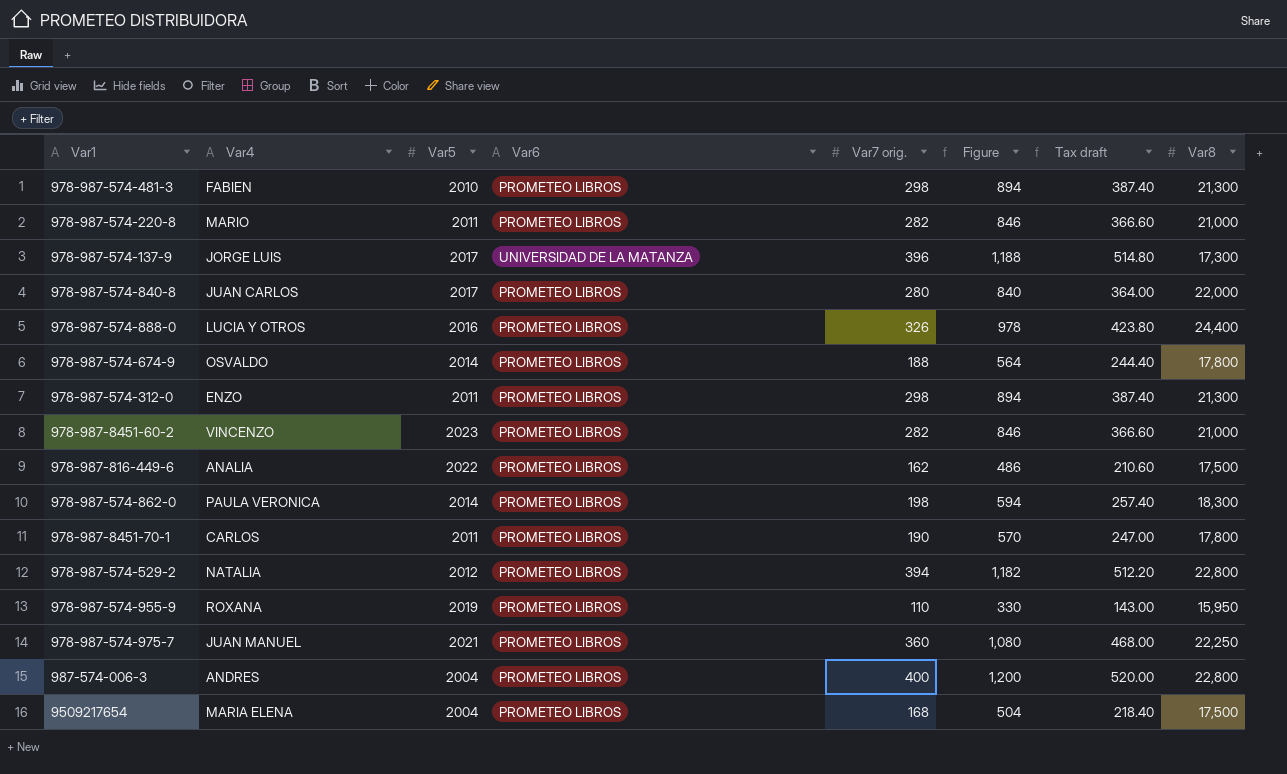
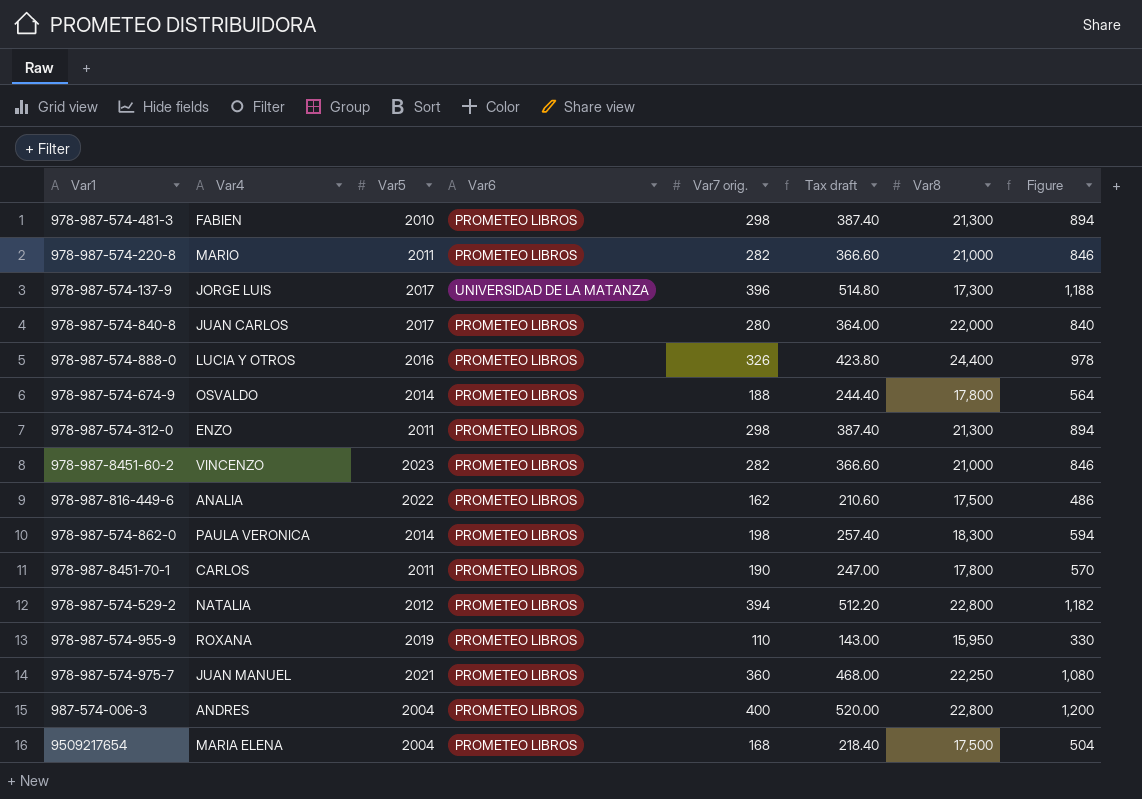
column Figure | position: 6 -> 8

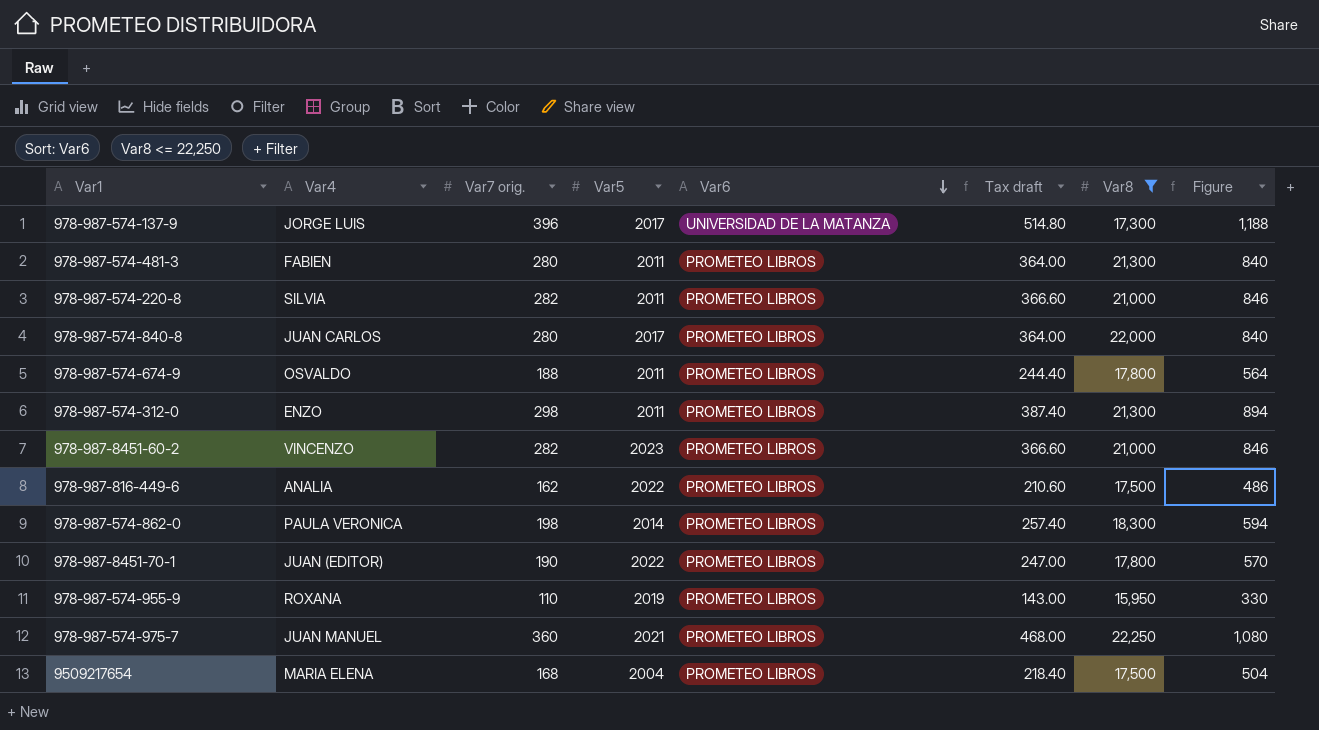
filter: none -> Var8 <= 22,250
row order: none -> Var6 descending
column Var7 orig. | position: 5 -> 3
978-987-574-481-3 | Var7 orig.: 298 -> 280
978-987-574-481-3 | Var5: 2010 -> 2011
978-987-574-481-3 | Tax draft: 387.40 -> 364.00
978-987-574-481-3 | Figure: 894 -> 840
978-987-574-220-8 | Var4: MARIO -> SILVIA
978-987-574-674-9 | Var5: 2014 -> 2011
978-987-8451-70-1 | Var4: CARLOS -> JUAN (EDITOR)
978-987-8451-70-1 | Var5: 2011 -> 2022

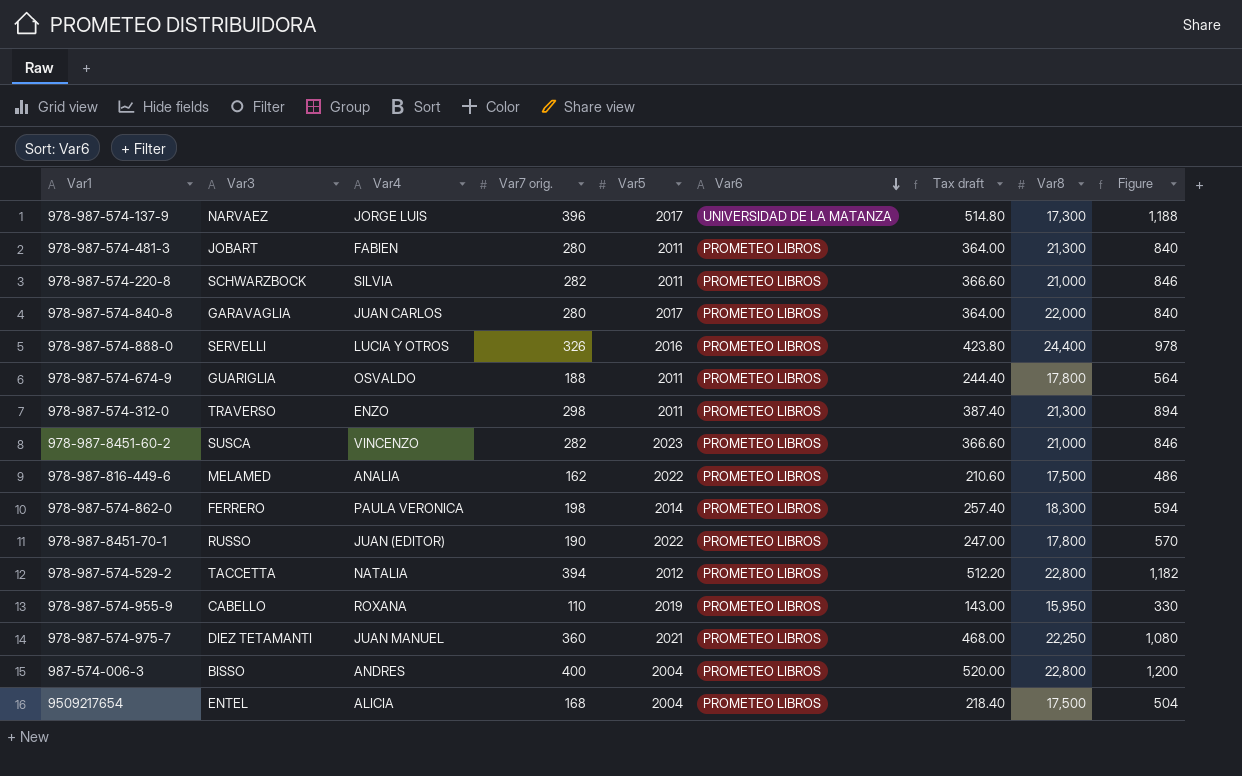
filter: Var8 <= 22,250 -> none
column Var3 | position: none -> 2
9509217654 | Var4: MARIA ELENA -> ALICIA

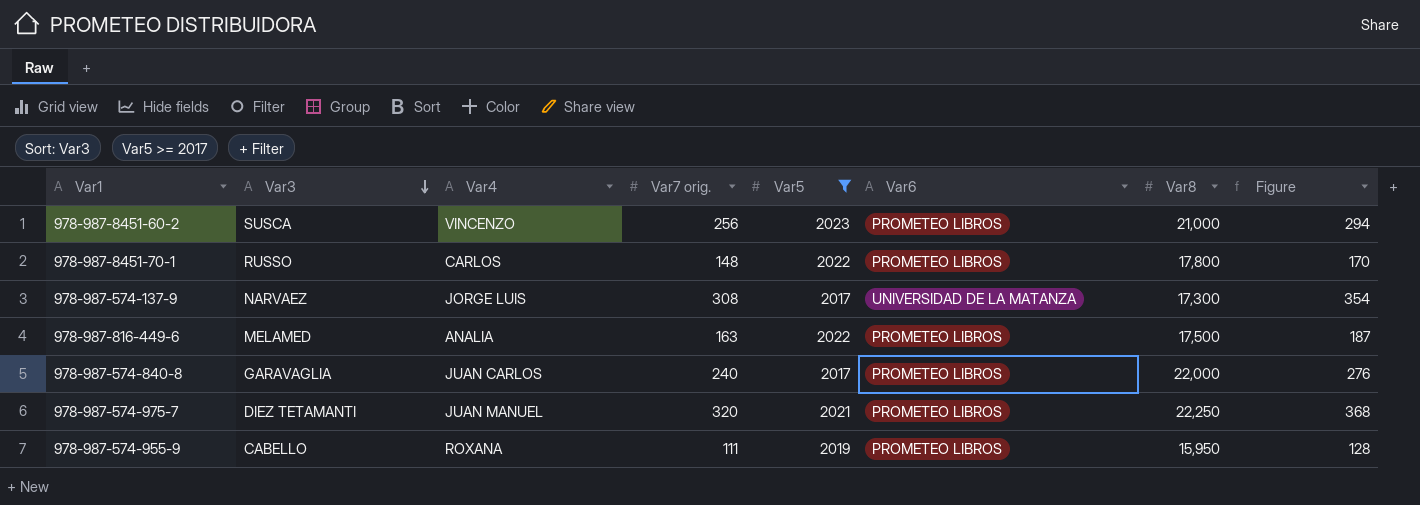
filter: none -> Var5 >= 2017
row order: Var6 descending -> Var3 descending
column Tax draft | formula: [Var7 orig.] * 1.3 -> none
column Figure | formula: [Var7 orig.] * 3 -> [Var7 orig.] * 1.15
978-987-8451-60-2 | Var7 orig.: 282 -> 256
978-987-8451-70-1 | Var4: JUAN (EDITOR) -> CARLOS
978-987-8451-70-1 | Var7 orig.: 190 -> 148
978-987-574-137-9 | Var7 orig.: 396 -> 308
978-987-816-449-6 | Var7 orig.: 162 -> 163
978-987-574-840-8 | Var7 orig.: 280 -> 240
978-987-574-975-7 | Var7 orig.: 360 -> 320
978-987-574-955-9 | Var7 orig.: 110 -> 111

